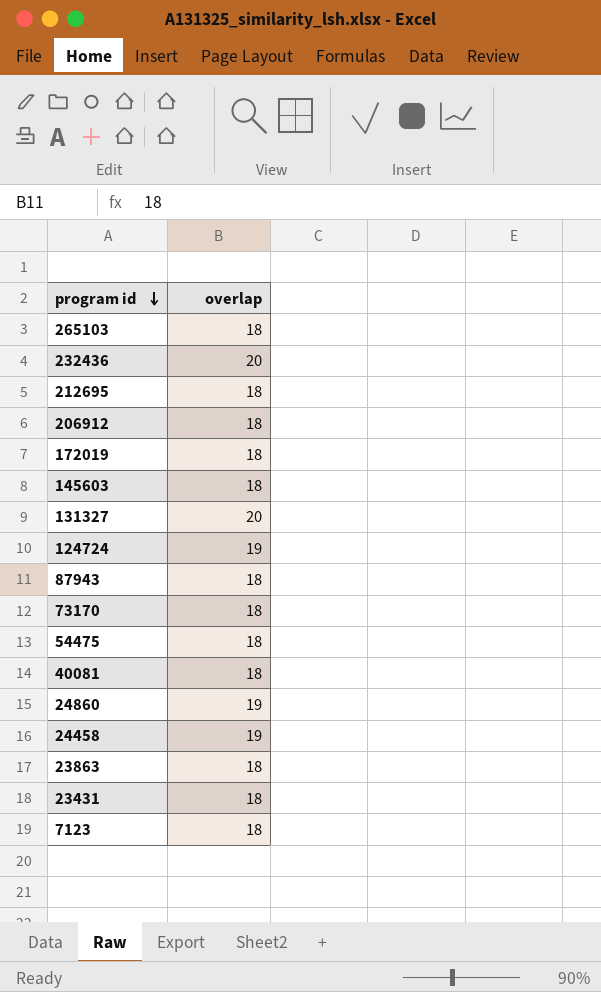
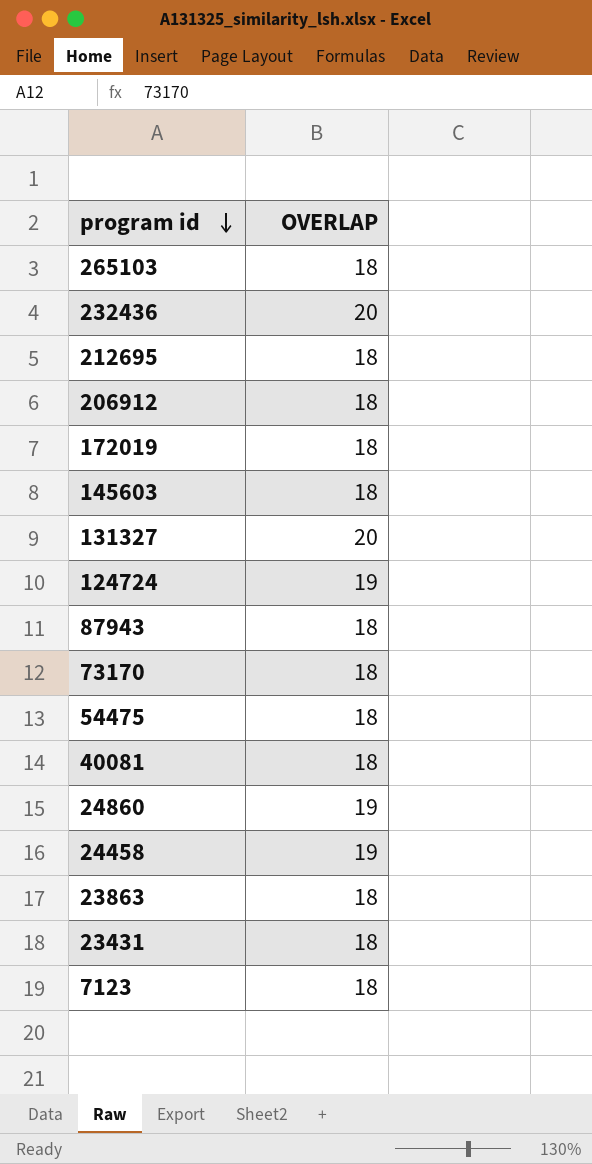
column name: overlap -> OVERLAP

